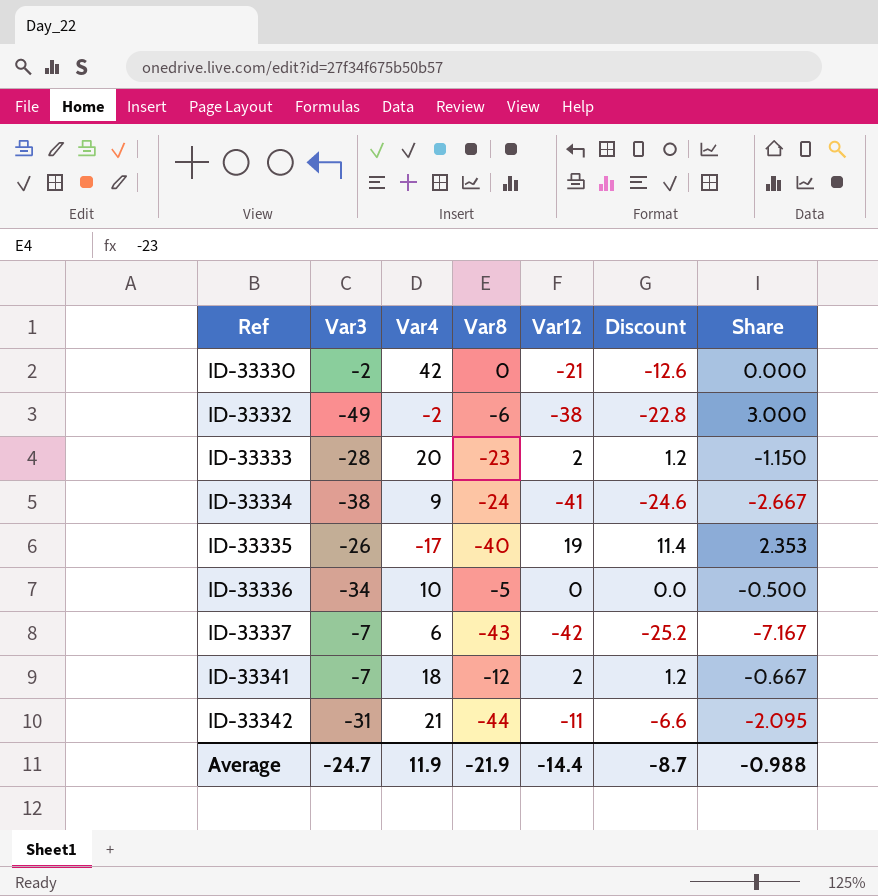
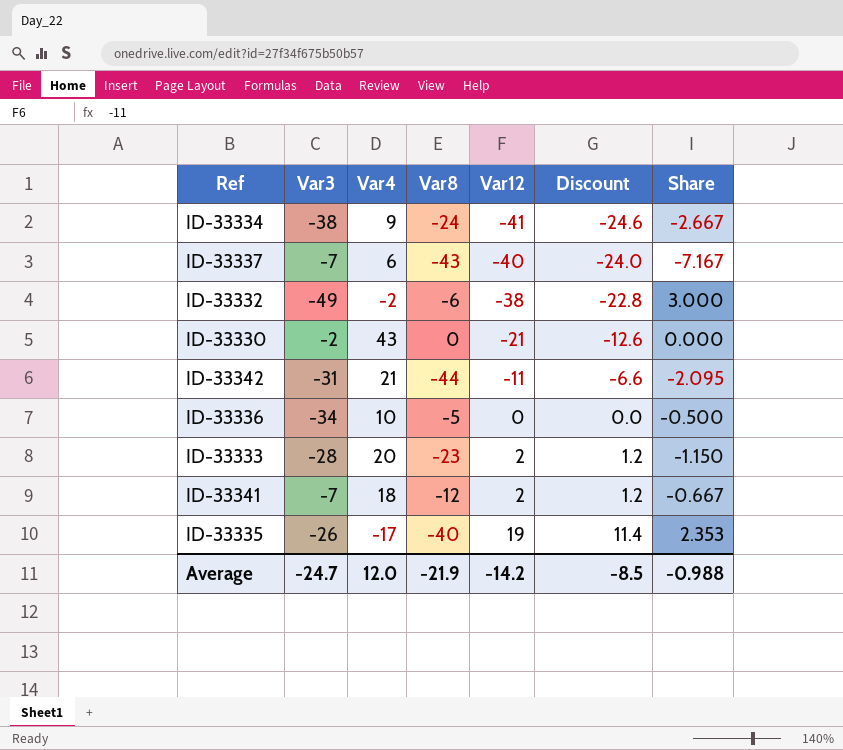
row order: Ref ascending -> Var12 ascending
ID-33337 | Var12: -42 -> -40
ID-33337 | Discount: -25.2 -> -24.0
ID-33330 | Var4: 42 -> 43
Average | Var4: 11.9 -> 12.0
Average | Var12: -14.4 -> -14.2
Average | Discount: -8.7 -> -8.5

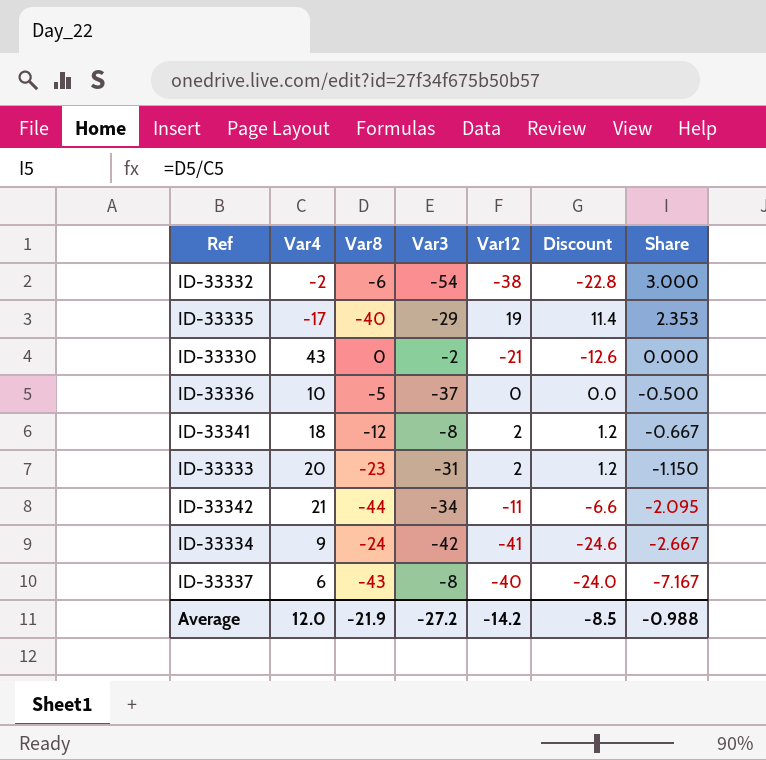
row order: Var12 ascending -> Share descending
column Var3 | position: 2 -> 4
ID-33332 | Var3: -49 -> -54
ID-33335 | Var3: -26 -> -29
ID-33336 | Var3: -34 -> -37
ID-33341 | Var3: -7 -> -8
ID-33333 | Var3: -28 -> -31
ID-33342 | Var3: -31 -> -34
ID-33334 | Var3: -38 -> -42
ID-33337 | Var3: -7 -> -8
Average | Var3: -24.7 -> -27.2

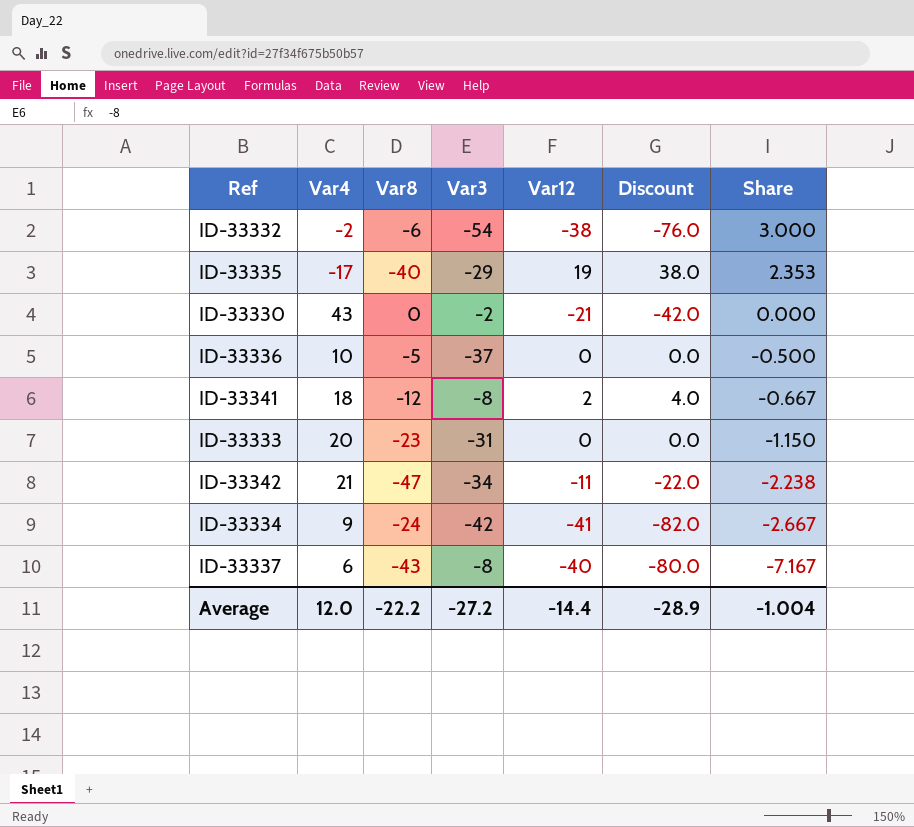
column Discount | formula: [Var12] * 0.6 -> [Var12] * 2
ID-33333 | Var12: 2 -> 0
ID-33342 | Var8: -44 -> -47
ID-33342 | Share: -2.095 -> -2.238
Average | Var8: -21.9 -> -22.2
Average | Var12: -14.2 -> -14.4
Average | Discount: -8.5 -> -28.9
Average | Share: -0.988 -> -1.004

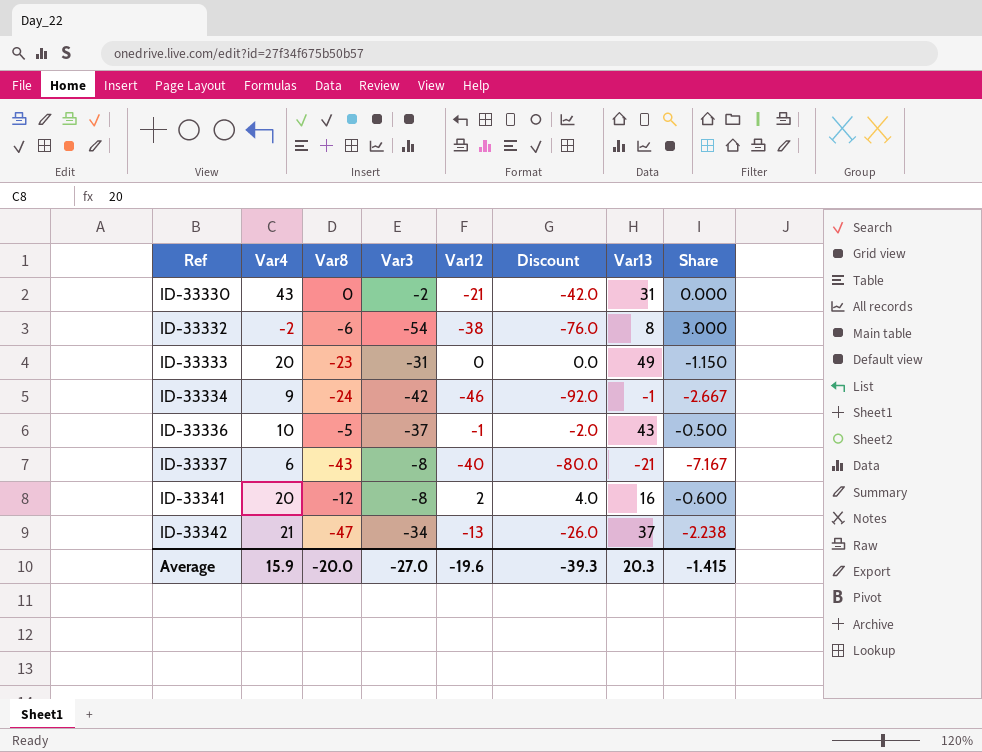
row order: Share descending -> Ref ascending
column Var13 | position: none -> 7
row ID-33335: -17 | -40 | -29 | 19 | 38.0 | 2.353 -> none
ID-33334 | Var12: -41 -> -46
ID-33334 | Discount: -82.0 -> -92.0
ID-33336 | Var12: 0 -> -1
ID-33336 | Discount: 0.0 -> -2.0
ID-33341 | Var4: 18 -> 20
ID-33341 | Share: -0.667 -> -0.600
ID-33342 | Var12: -11 -> -13
ID-33342 | Discount: -22.0 -> -26.0
Average | Var4: 12.0 -> 15.9
Average | Var8: -22.2 -> -20.0
Average | Var3: -27.2 -> -27.0
Average | Var12: -14.4 -> -19.6
Average | Discount: -28.9 -> -39.3
Average | Share: -1.004 -> -1.415

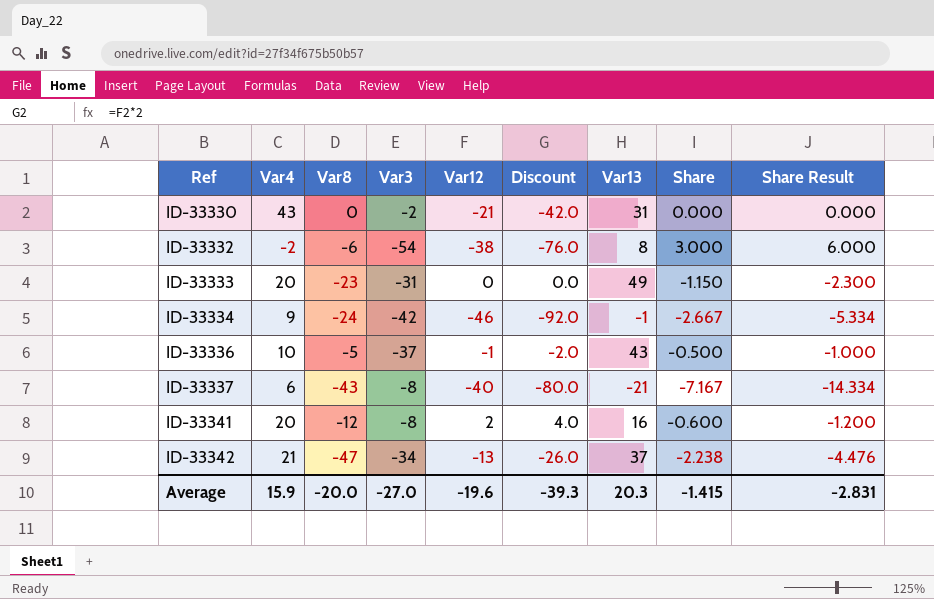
column Share Result | formula: none -> [Share] * 2

